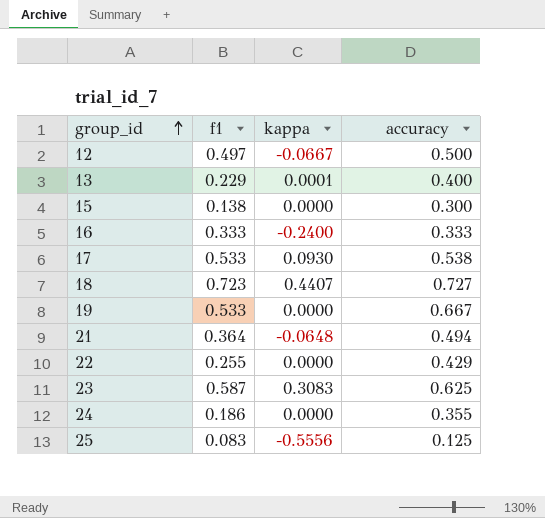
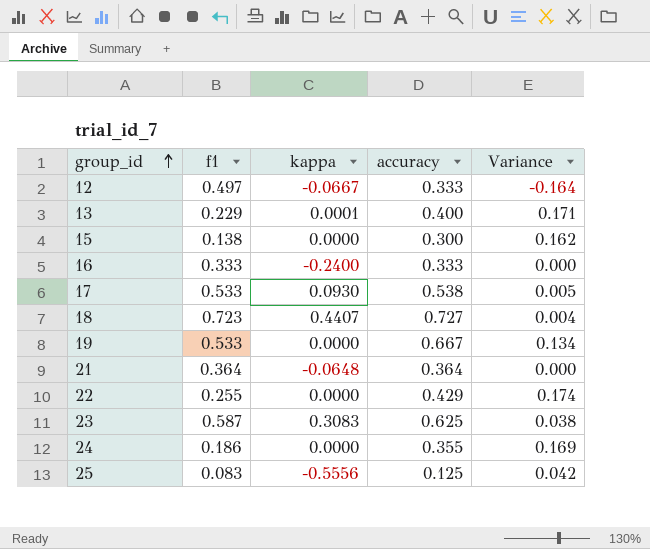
column Variance | formula: none -> [accuracy] - [f1]
12 | accuracy: 0.500 -> 0.333
21 | accuracy: 0.494 -> 0.364

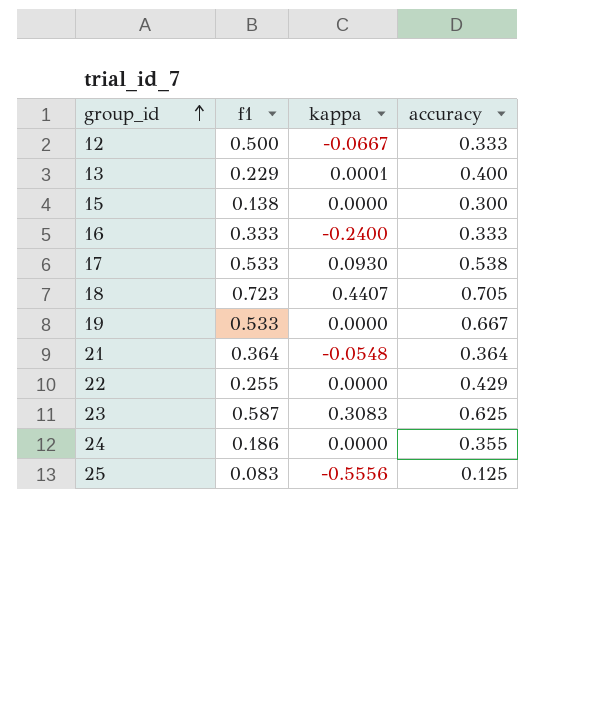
column Variance | formula: [accuracy] - [f1] -> none
12 | f1: 0.497 -> 0.500
18 | accuracy: 0.727 -> 0.705
21 | kappa: -0.0648 -> -0.0548

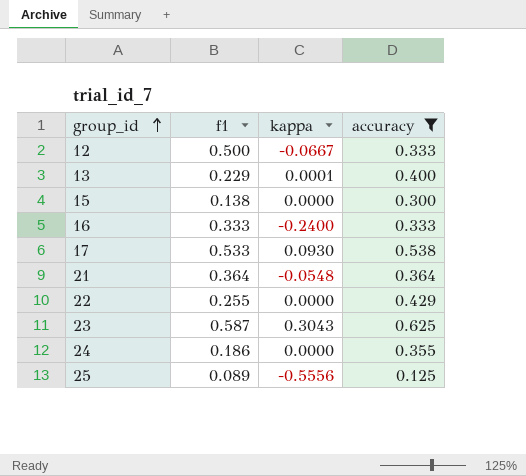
filter: none -> accuracy <= 0.625
23 | kappa: 0.3083 -> 0.3043
25 | f1: 0.083 -> 0.089

